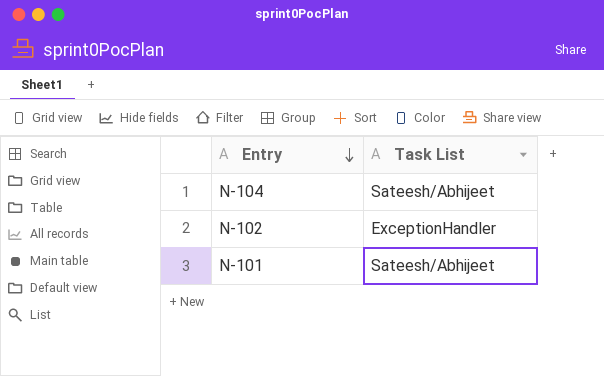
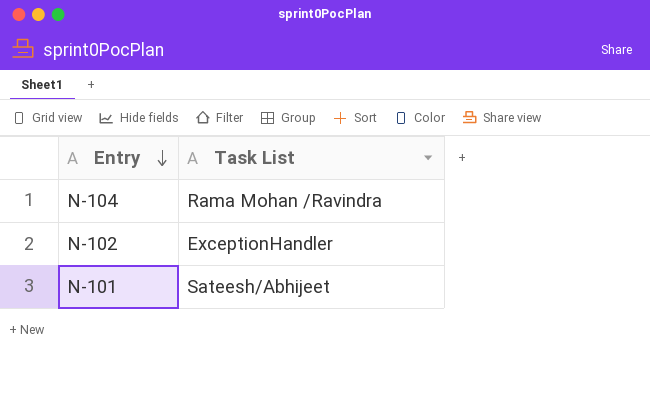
N-104 | Task List: Sateesh/Abhijeet -> Rama Mohan /Ravindra

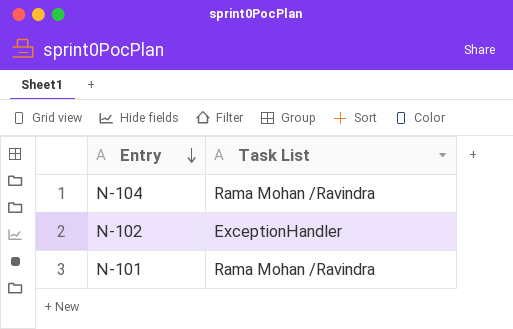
N-101 | Task List: Sateesh/Abhijeet -> Rama Mohan /Ravindra

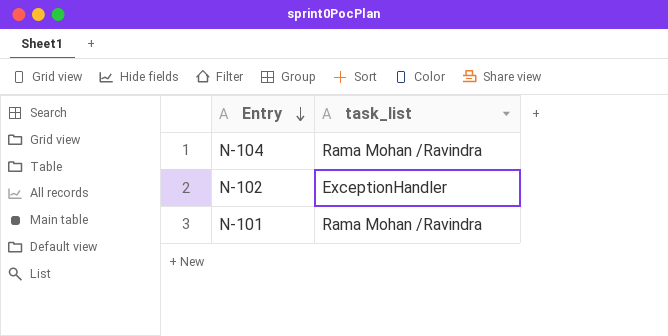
column name: Task List -> task_list

